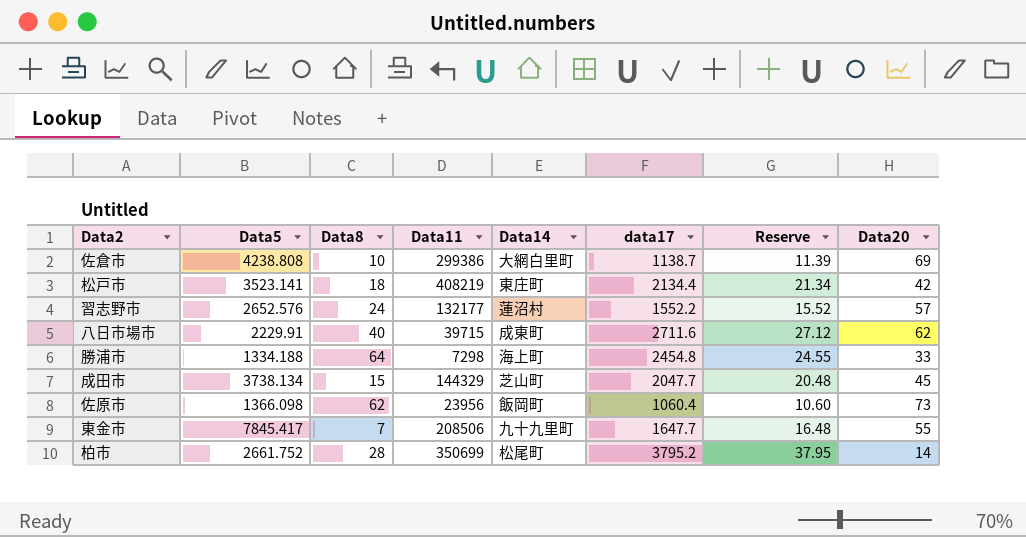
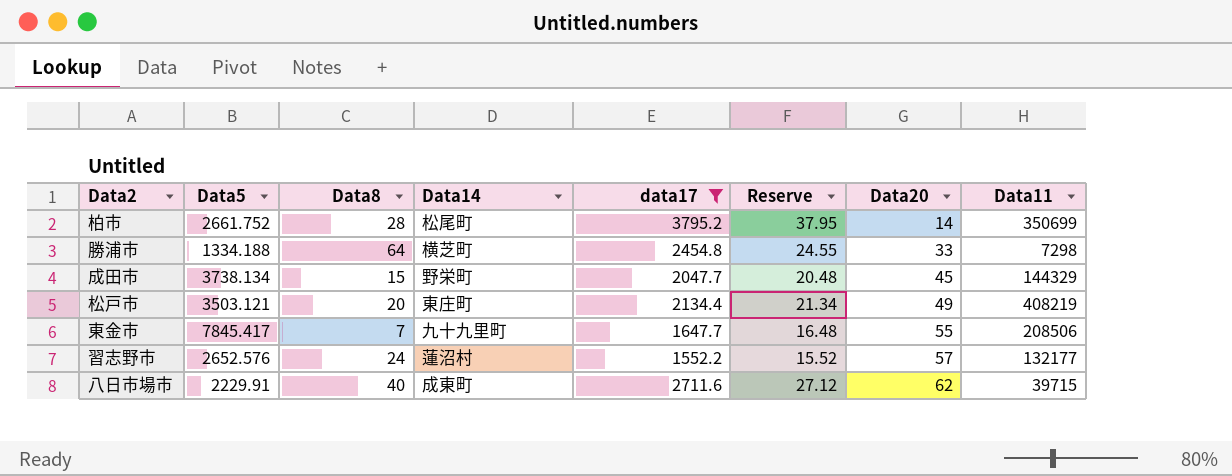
filter: none -> data17 >= 1552.2
row order: none -> Data20 ascending
column Data11 | position: 4 -> 8
勝浦市 | Data14: 海上町 -> 横芝町
成田市 | Data14: 芝山町 -> 野栄町
松戸市 | Data5: 3523.141 -> 3503.121
松戸市 | Data8: 18 -> 20
松戸市 | Data20: 42 -> 49

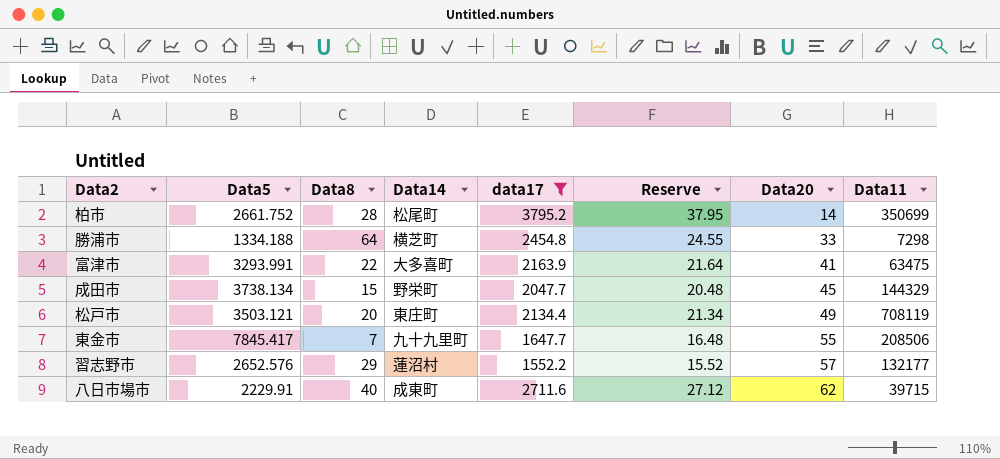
row 富津市: none -> 3293.991 | 22 | 大多喜町 | 2163.9 | 21.64 | 41 | 63475
松戸市 | Data11: 408219 -> 708119
習志野市 | Data8: 24 -> 29

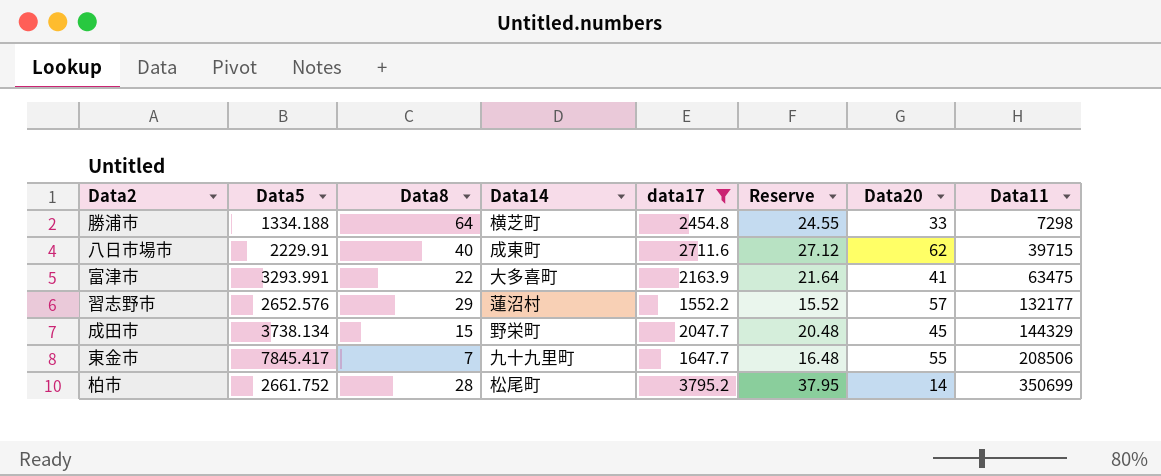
row order: Data20 ascending -> Data11 ascending
row 松戸市: 3503.121 | 20 | 東庄町 | 2134.4 | 21.34 | 49 | 708119 -> none

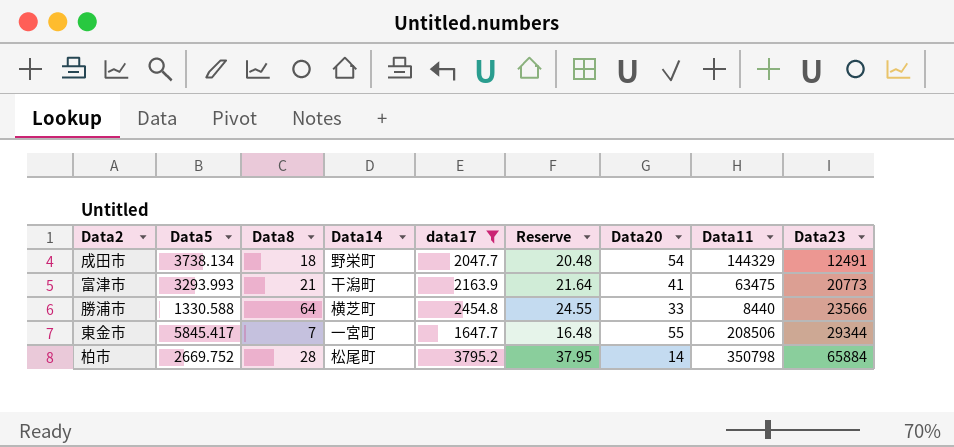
row order: Data11 ascending -> Data23 ascending
column Data23 | position: none -> 9
row 八日市場市: 2229.91 | 40 | 成東町 | 2711.6 | 27.12 | 62 | 39715 -> none
row 習志野市: 2652.576 | 29 | 蓮沼村 | 1552.2 | 15.52 | 57 | 132177 -> none
成田市 | Data8: 15 -> 18
成田市 | Data20: 45 -> 54
富津市 | Data5: 3293.991 -> 3293.993
富津市 | Data8: 22 -> 21
富津市 | Data14: 大多喜町 -> 干潟町
勝浦市 | Data5: 1334.188 -> 1330.588
勝浦市 | Data11: 7298 -> 8440
東金市 | Data5: 7845.417 -> 5845.417
東金市 | Data14: 九十九里町 -> 一宮町
柏市 | Data5: 2661.752 -> 2669.752
柏市 | Data11: 350699 -> 350798

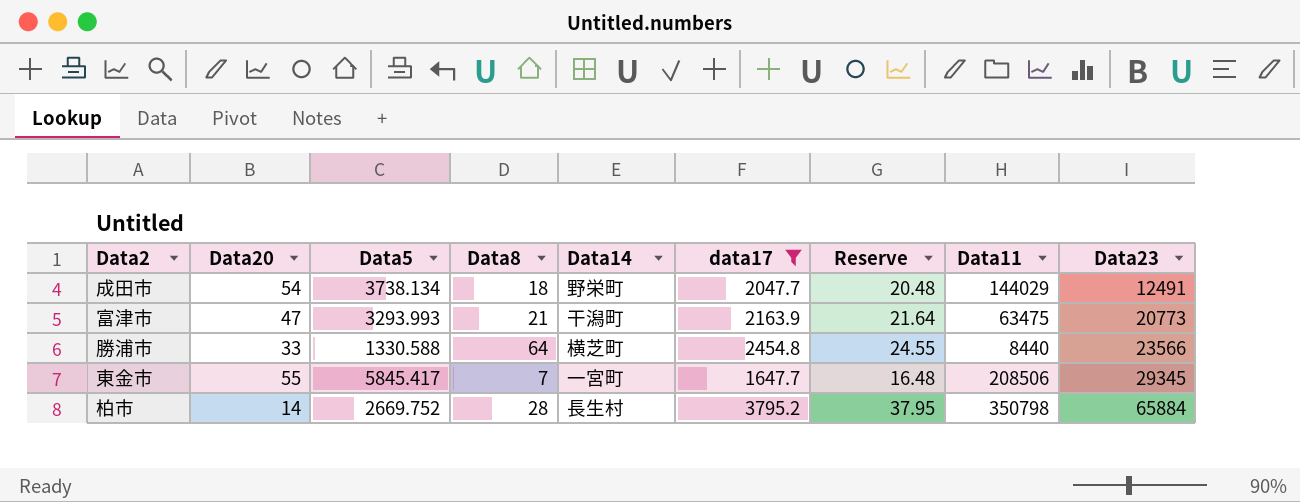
column Data20 | position: 7 -> 2
成田市 | Data11: 144329 -> 144029
富津市 | Data20: 41 -> 47
東金市 | Data23: 29344 -> 29345
柏市 | Data14: 松尾町 -> 長生村

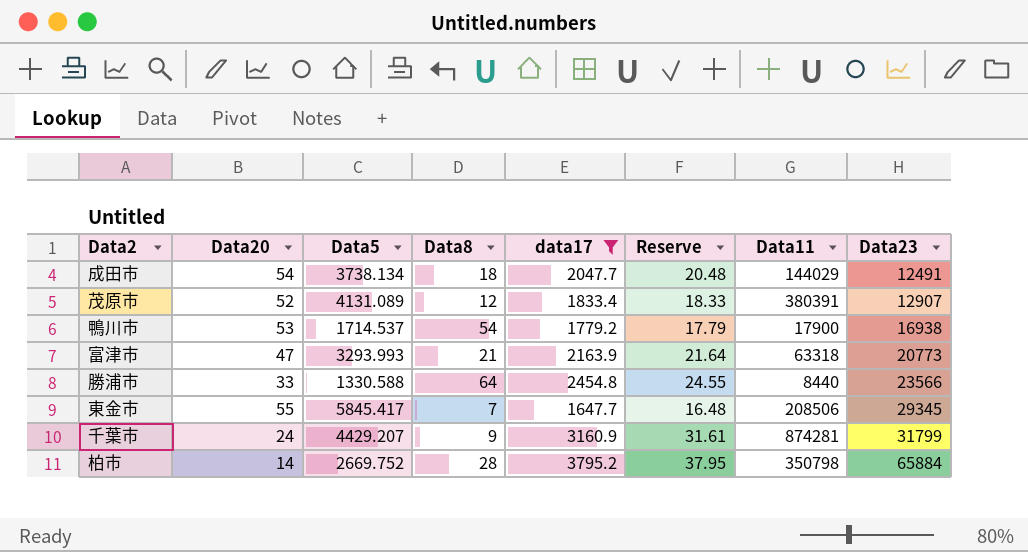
column Data14 | position: 5 -> none
row 茂原市: none -> 52 | 4131.089 | 12 | 1833.4 | 18.33 | 380391 | 12907
row 鴨川市: none -> 53 | 1714.537 | 54 | 1779.2 | 17.79 | 17900 | 16938
富津市 | Data11: 63475 -> 63318
row 千葉市: none -> 24 | 4429.207 | 9 | 3160.9 | 31.61 | 874281 | 31799

